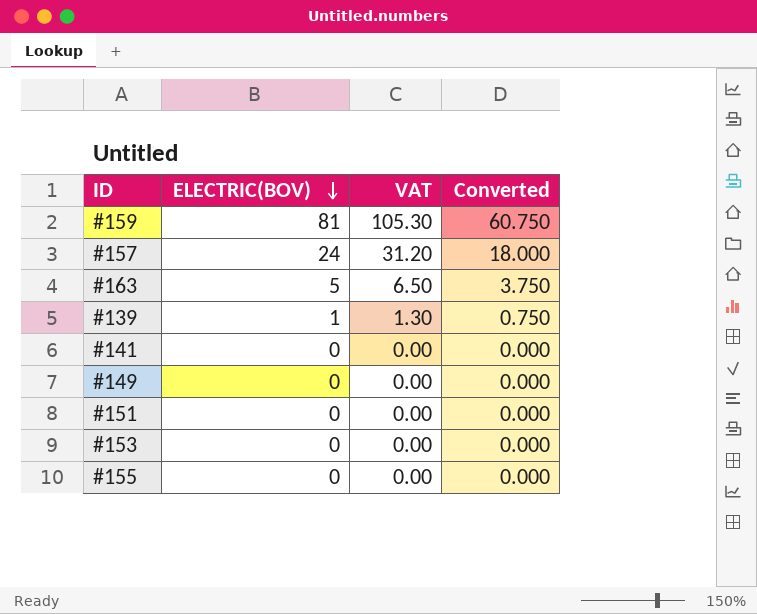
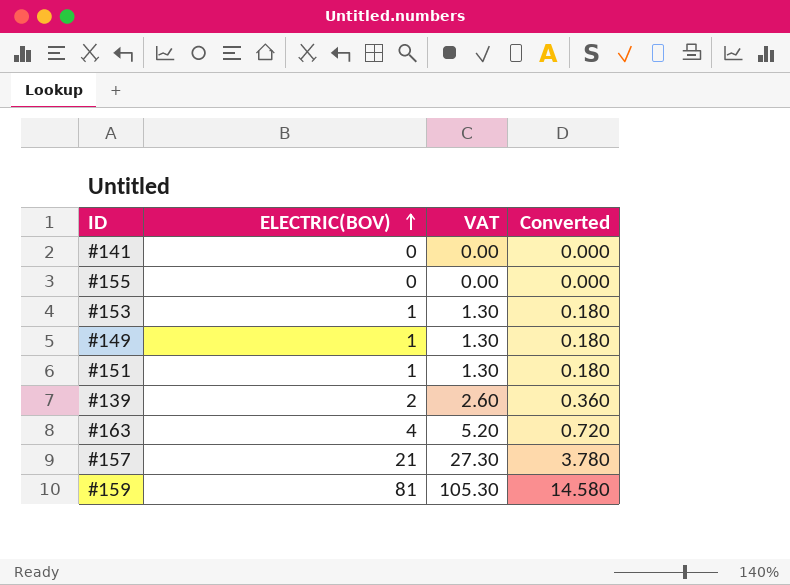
row order: ELECTRIC(BOV) descending -> ELECTRIC(BOV) ascending
column Converted | formula: [ELECTRIC(BOV)] * 0.75 -> [ELECTRIC(BOV)] * 0.18
#153 | ELECTRIC(BOV): 0 -> 1
#153 | VAT: 0.00 -> 1.30
#149 | ELECTRIC(BOV): 0 -> 1
#149 | VAT: 0.00 -> 1.30
#151 | ELECTRIC(BOV): 0 -> 1
#151 | VAT: 0.00 -> 1.30
#139 | ELECTRIC(BOV): 1 -> 2
#139 | VAT: 1.30 -> 2.60
#163 | ELECTRIC(BOV): 5 -> 4
#163 | VAT: 6.50 -> 5.20
#157 | ELECTRIC(BOV): 24 -> 21
#157 | VAT: 31.20 -> 27.30

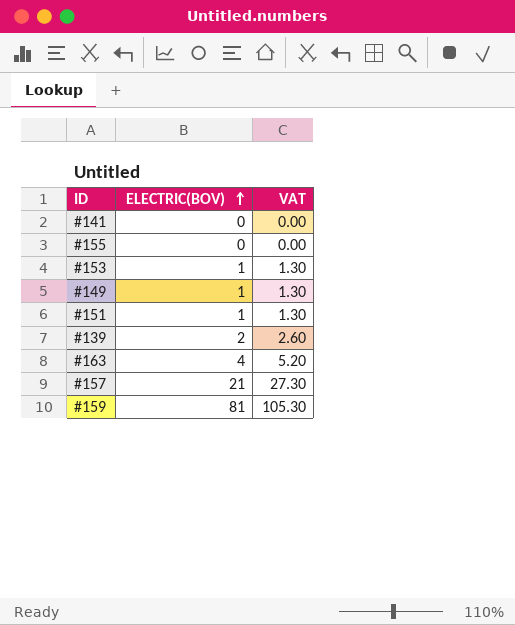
column Converted | formula: [ELECTRIC(BOV)] * 0.18 -> none

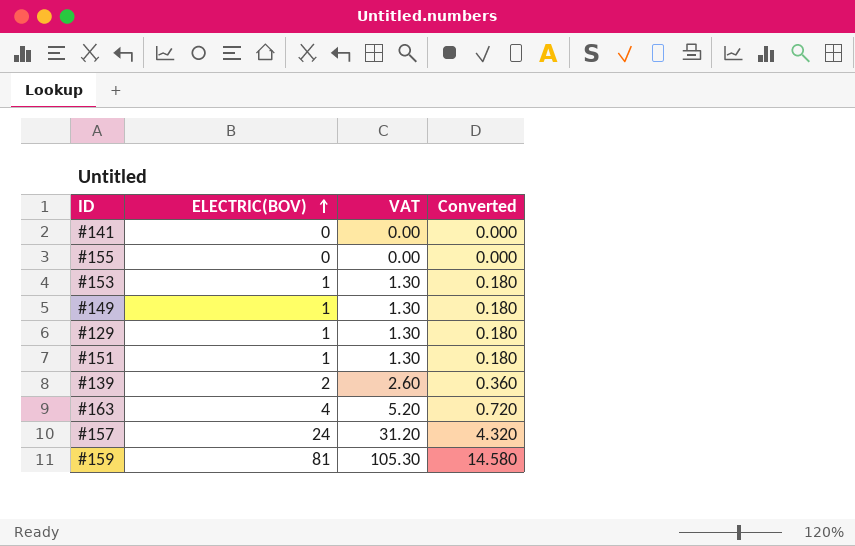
column Converted | formula: none -> [ELECTRIC(BOV)] * 0.18
row #129: none -> 1 | 1.30 | 0.180
#157 | ELECTRIC(BOV): 21 -> 24
#157 | VAT: 27.30 -> 31.20

